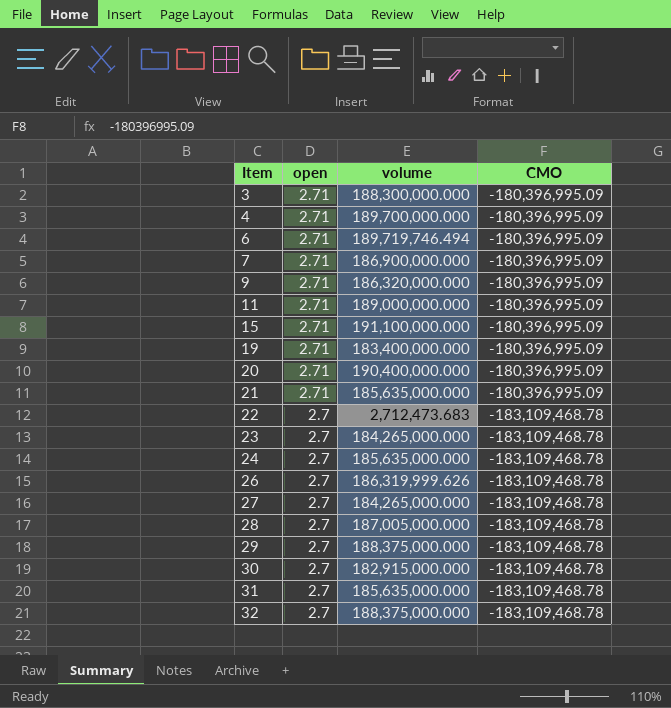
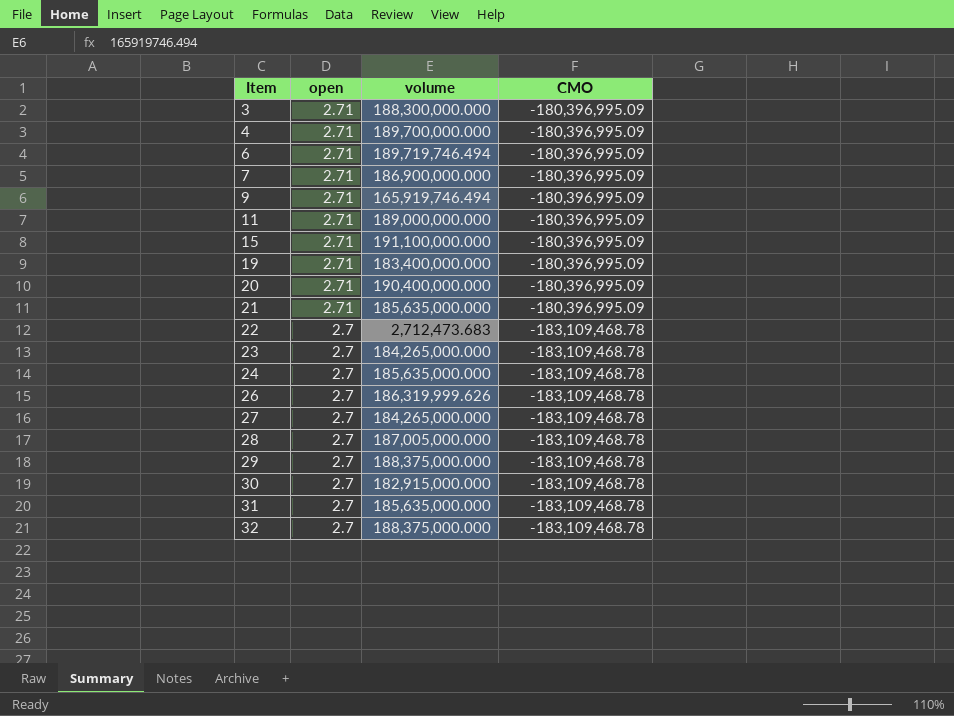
9 | volume: 186,320,000.000 -> 165,919,746.494

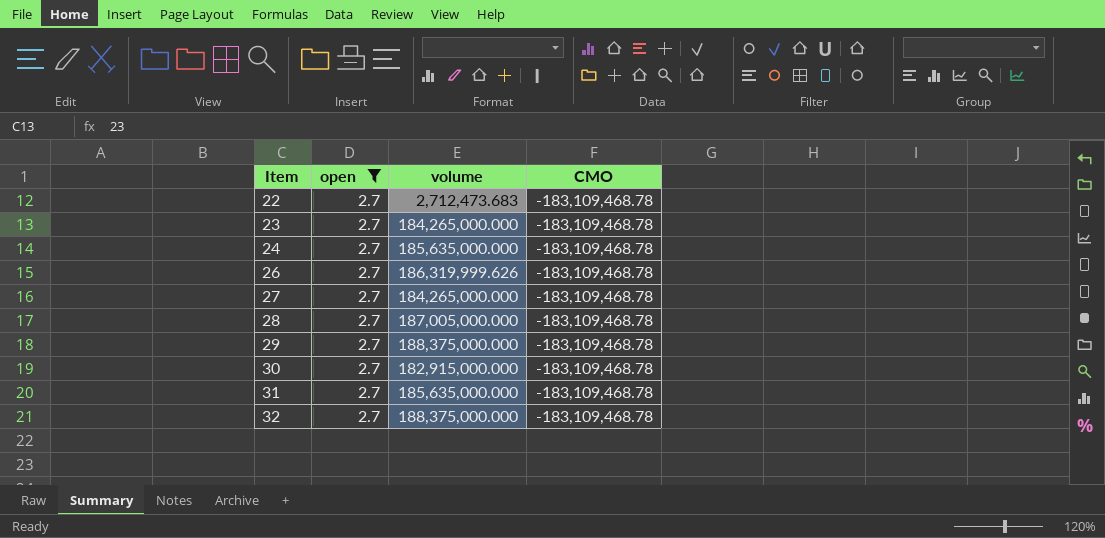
filter: none -> open = 2.7

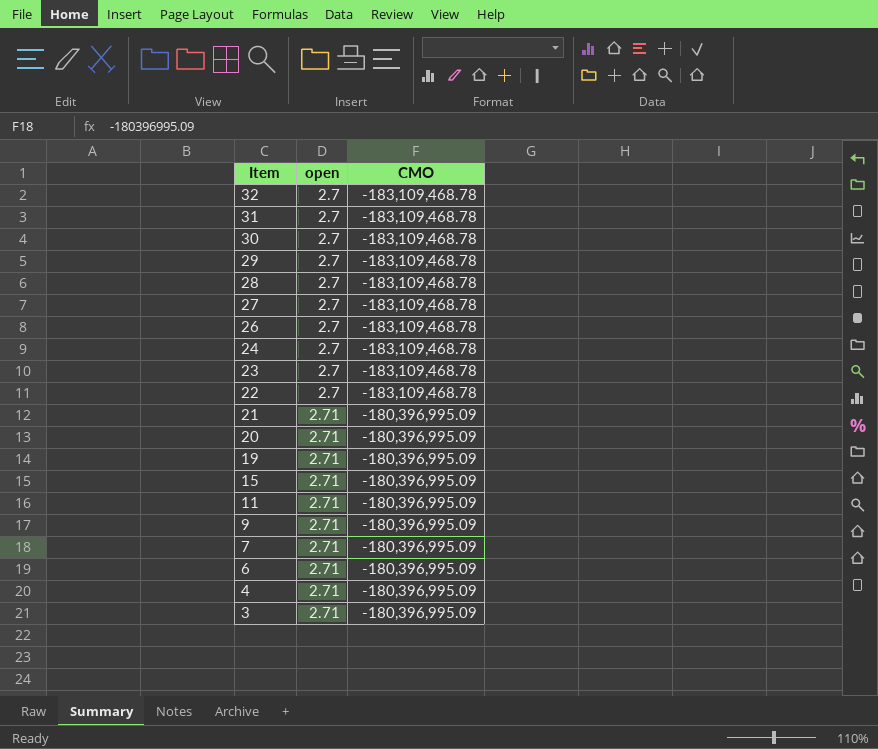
filter: open = 2.7 -> none
row order: Item ascending -> Item descending
column volume | position: 3 -> none

